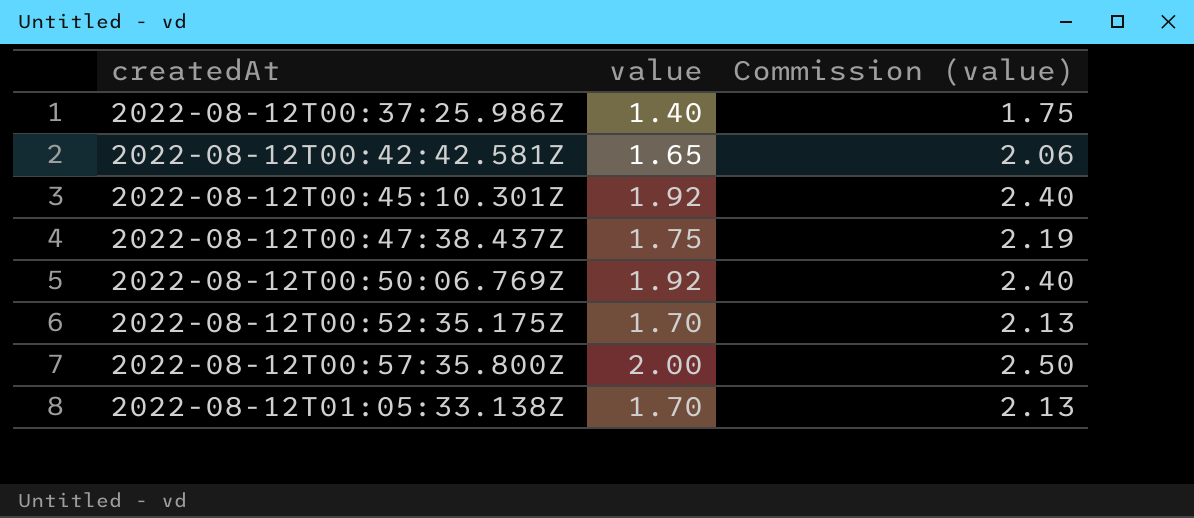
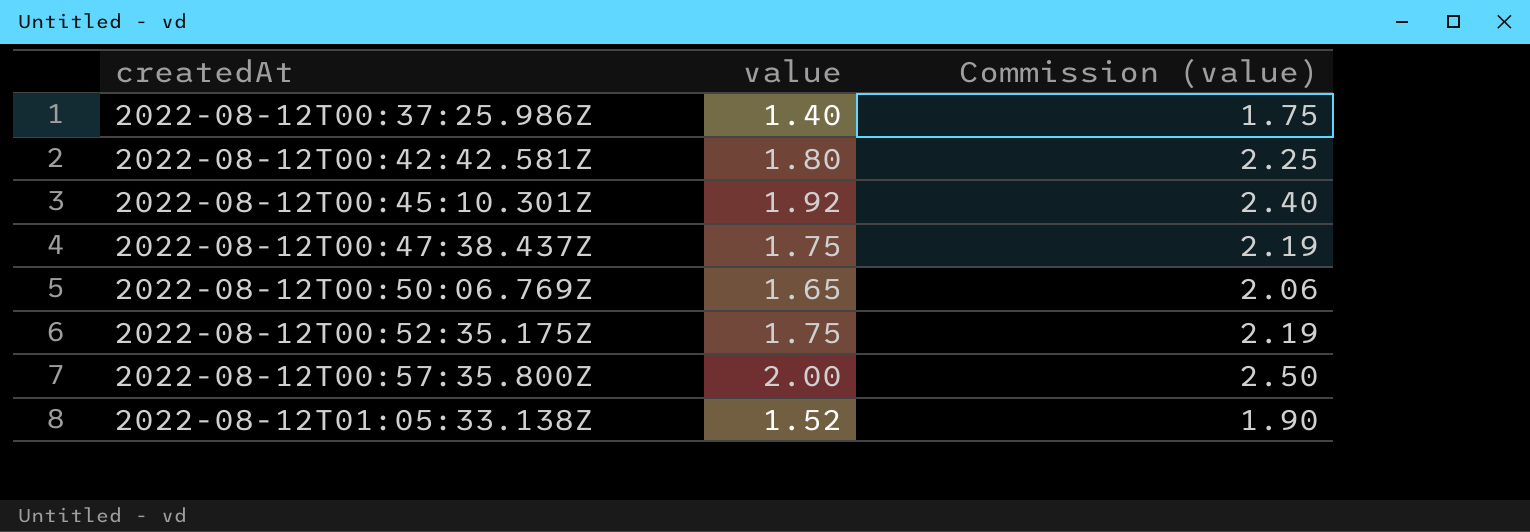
2022-08-12T00:42:42.581Z | value: 1.65 -> 1.80
2022-08-12T00:42:42.581Z | Commission (value): 2.06 -> 2.25
2022-08-12T00:50:06.769Z | value: 1.92 -> 1.65
2022-08-12T00:50:06.769Z | Commission (value): 2.40 -> 2.06
2022-08-12T00:52:35.175Z | value: 1.70 -> 1.75
2022-08-12T00:52:35.175Z | Commission (value): 2.13 -> 2.19
2022-08-12T01:05:33.138Z | value: 1.70 -> 1.52
2022-08-12T01:05:33.138Z | Commission (value): 2.13 -> 1.90

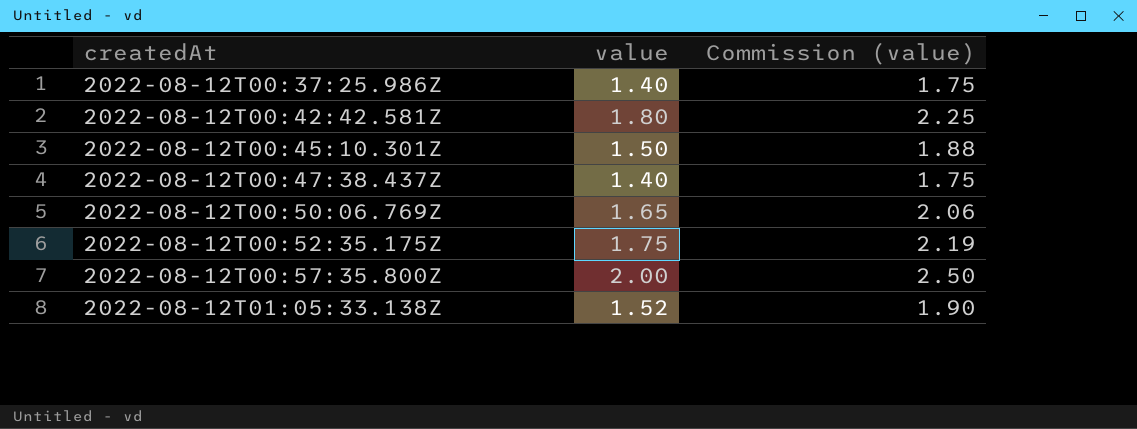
2022-08-12T00:45:10.301Z | value: 1.92 -> 1.50
2022-08-12T00:45:10.301Z | Commission (value): 2.40 -> 1.88
2022-08-12T00:47:38.437Z | value: 1.75 -> 1.40
2022-08-12T00:47:38.437Z | Commission (value): 2.19 -> 1.75

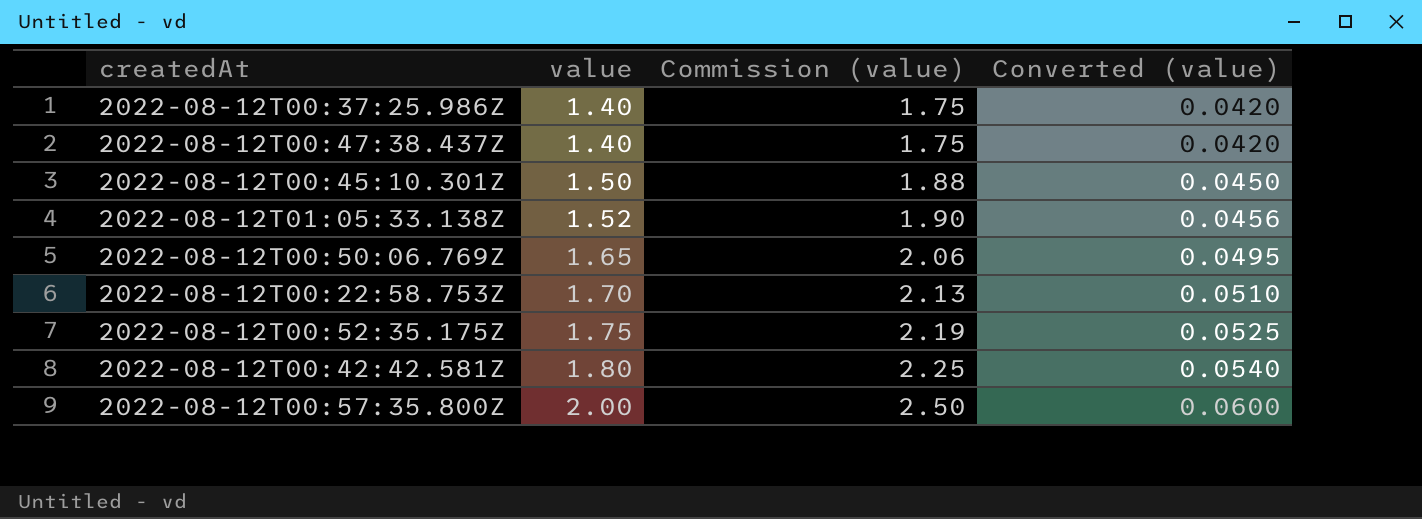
row order: createdAt ascending -> value ascending
column Converted (value) | formula: none -> [value] * 0.03
row 2022-08-12T00:22:58.753Z: none -> 1.70 | 2.13 | 0.0510

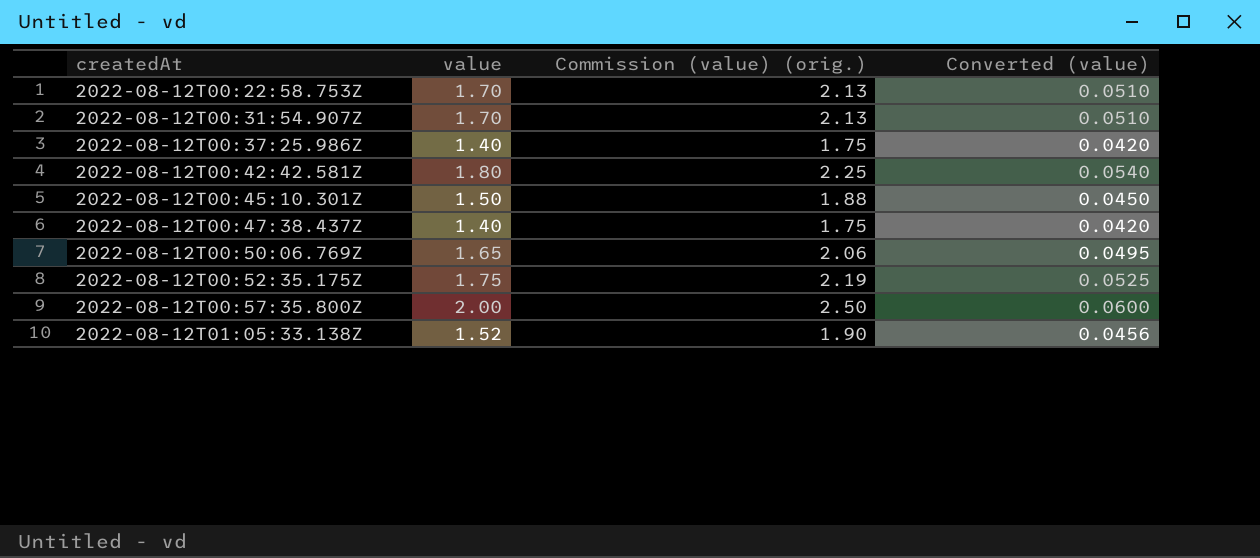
row order: value ascending -> createdAt ascending
column name: Commission (value) -> Commission (value) (orig.)
row 2022-08-12T00:31:54.907Z: none -> 1.70 | 2.13 | 0.0510

